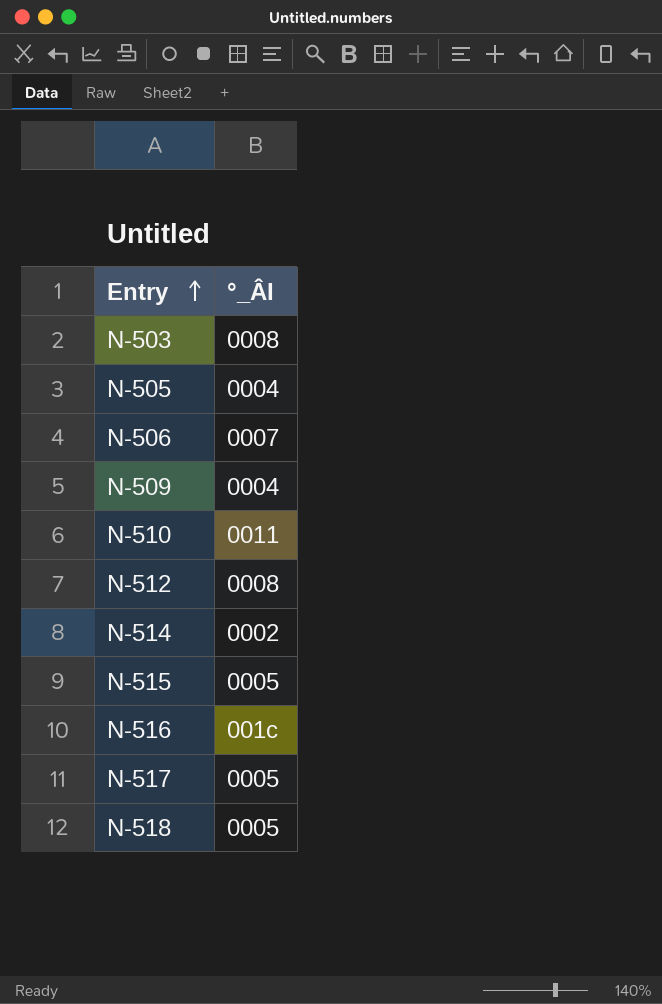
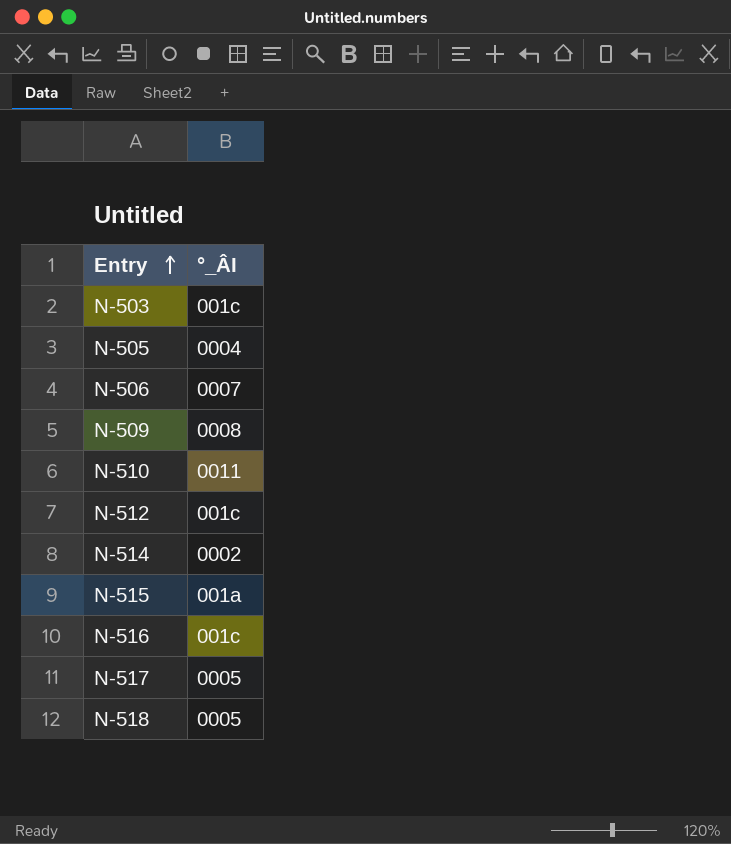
N-503 | °_ÂI: 0008 -> 001c
N-509 | °_ÂI: 0004 -> 0008
N-512 | °_ÂI: 0008 -> 001c
N-515 | °_ÂI: 0005 -> 001a

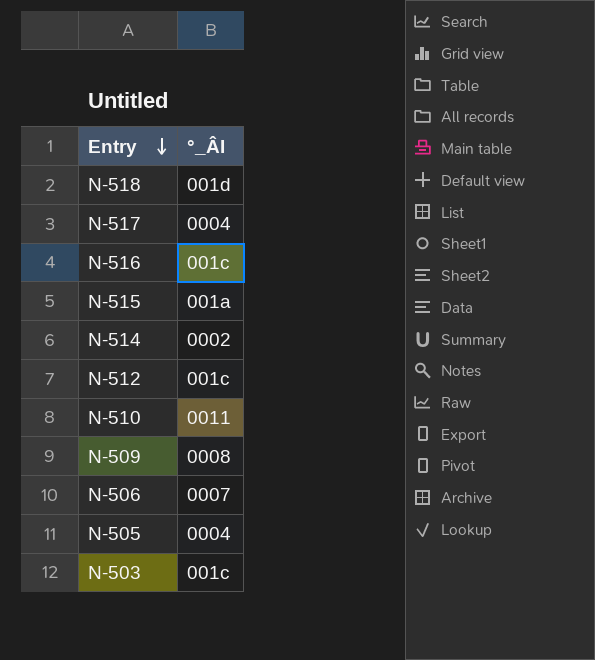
row order: Entry ascending -> Entry descending
N-518 | °_ÂI: 0005 -> 001d
N-517 | °_ÂI: 0005 -> 0004

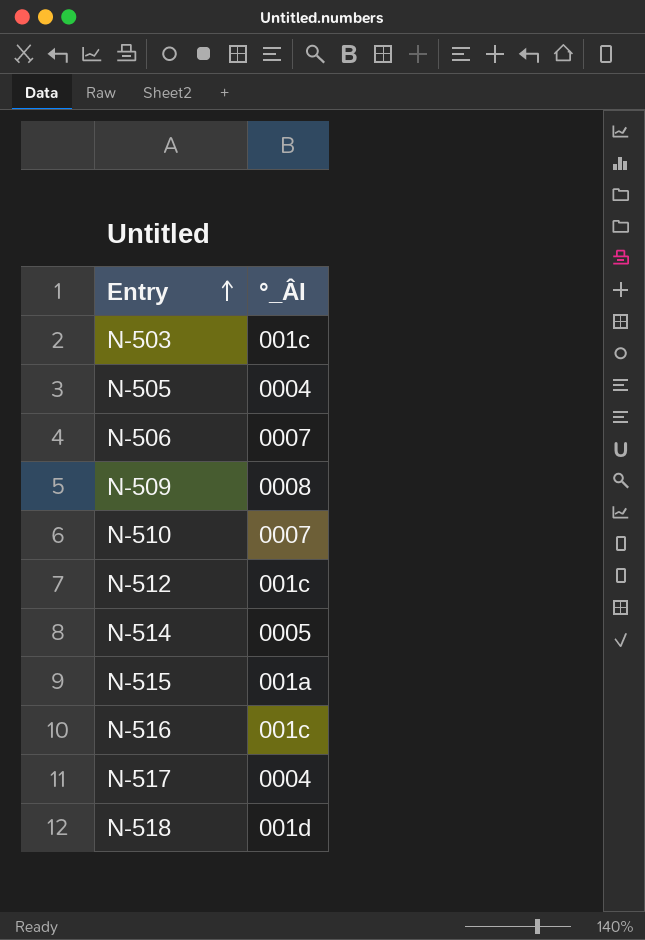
row order: Entry descending -> Entry ascending
N-510 | °_ÂI: 0011 -> 0007
N-514 | °_ÂI: 0002 -> 0005

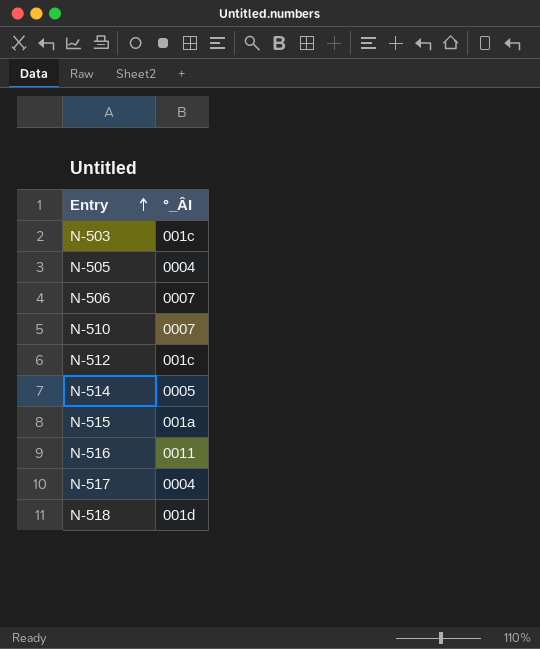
row N-509: 0008 -> none
N-516 | °_ÂI: 001c -> 0011

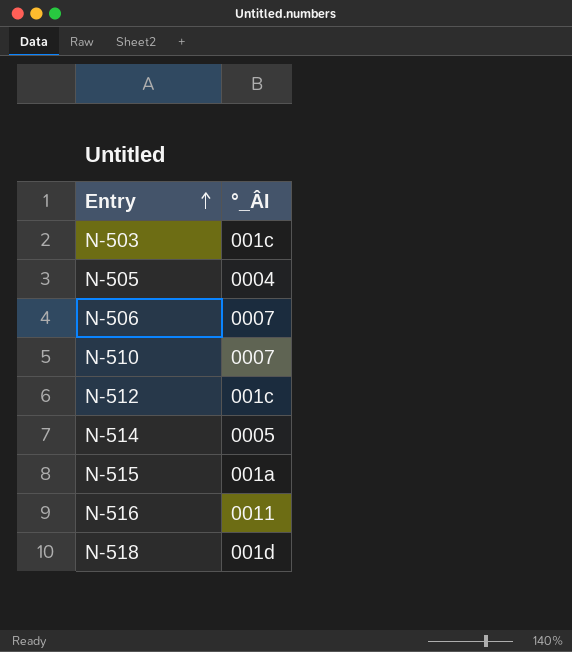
row N-517: 0004 -> none

